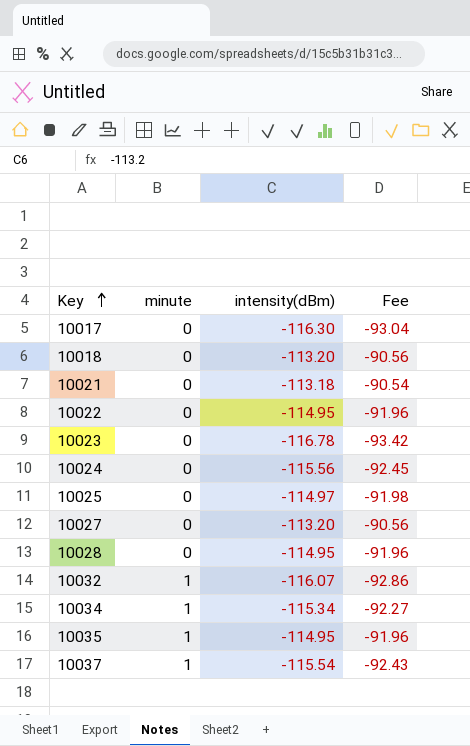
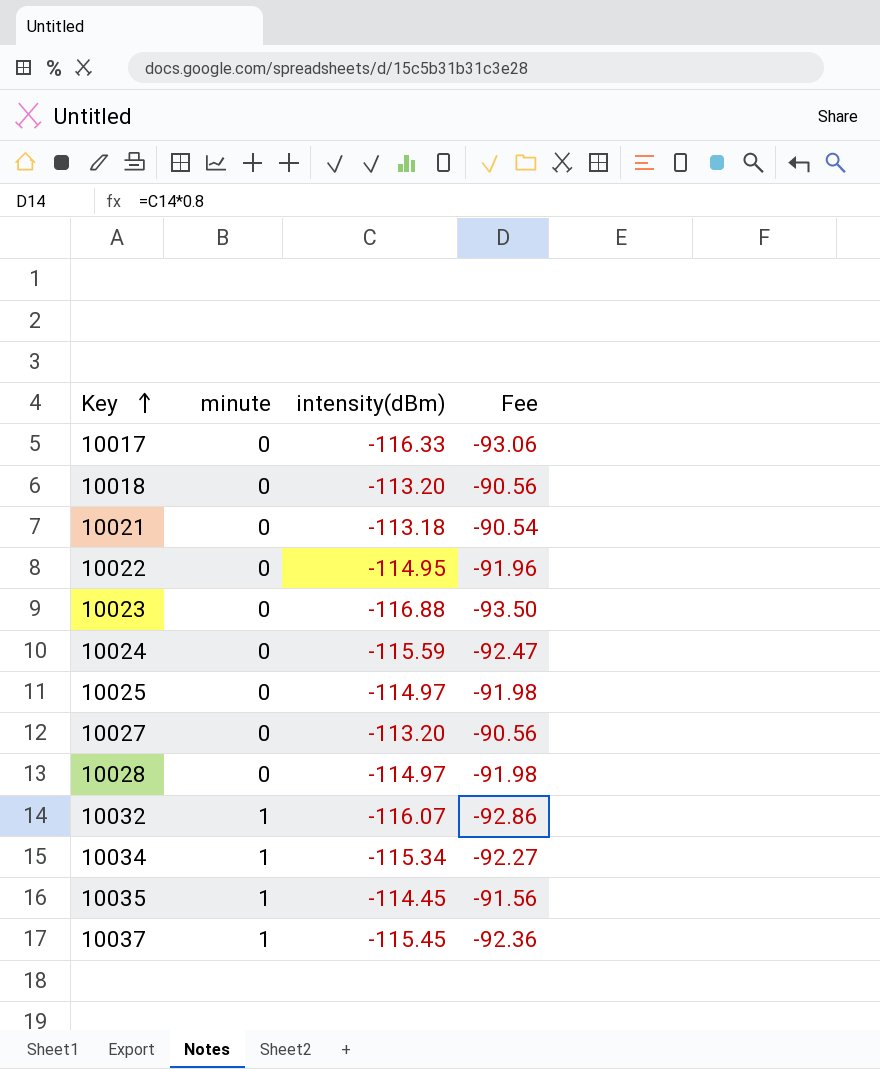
10017 | intensity(dBm): -116.30 -> -116.33
10017 | Fee: -93.04 -> -93.06
10023 | intensity(dBm): -116.78 -> -116.88
10023 | Fee: -93.42 -> -93.50
10024 | intensity(dBm): -115.56 -> -115.59
10024 | Fee: -92.45 -> -92.47
10028 | intensity(dBm): -114.95 -> -114.97
10028 | Fee: -91.96 -> -91.98
10035 | intensity(dBm): -114.95 -> -114.45
10035 | Fee: -91.96 -> -91.56
10037 | intensity(dBm): -115.54 -> -115.45
10037 | Fee: -92.43 -> -92.36

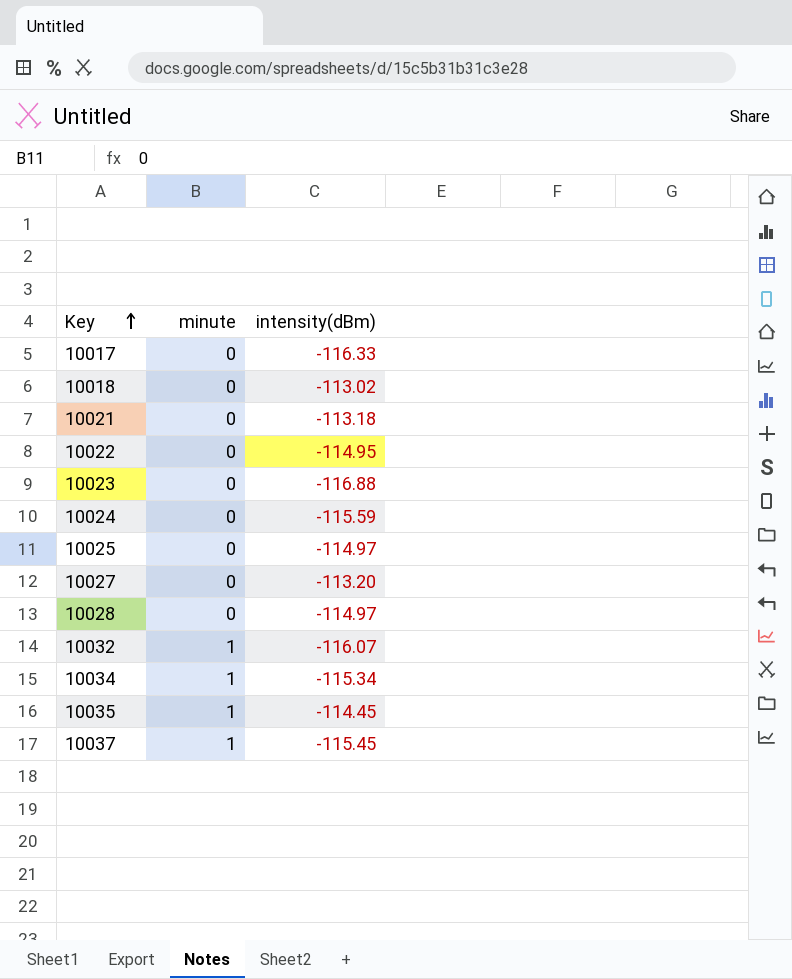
column Fee | formula: [intensity(dBm)] * 0.8 -> none
10018 | intensity(dBm): -113.20 -> -113.02

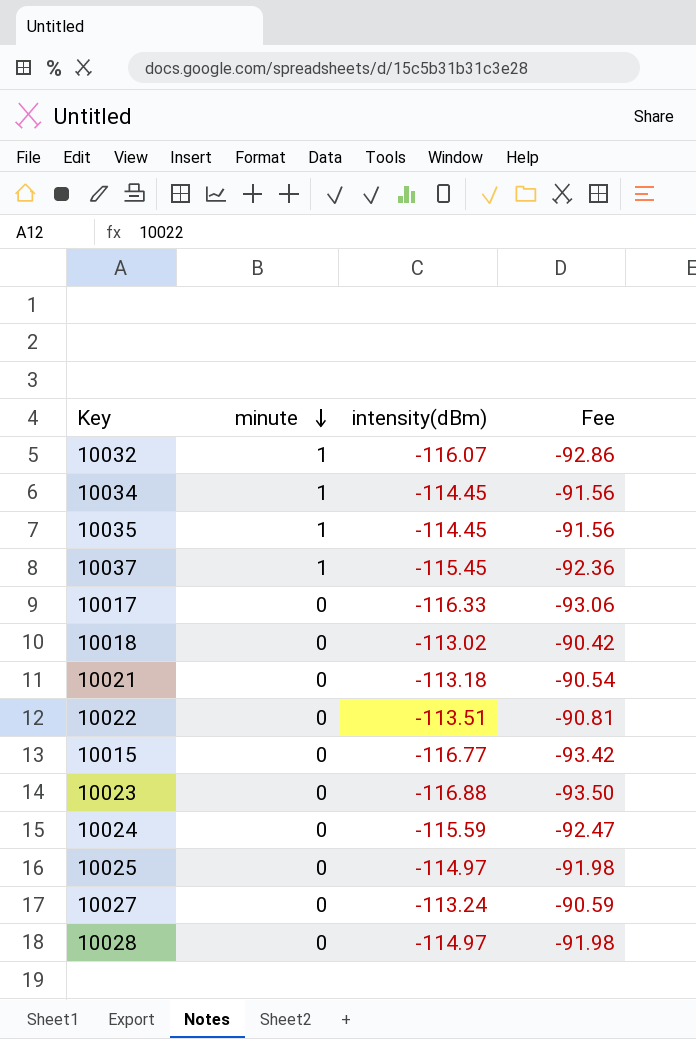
row order: Key ascending -> minute descending
column Fee | formula: none -> [intensity(dBm)] * 0.8
10034 | intensity(dBm): -115.34 -> -114.45
10022 | intensity(dBm): -114.95 -> -113.51
row 10015: none -> 0 | -116.77 | -93.42
10027 | intensity(dBm): -113.20 -> -113.24

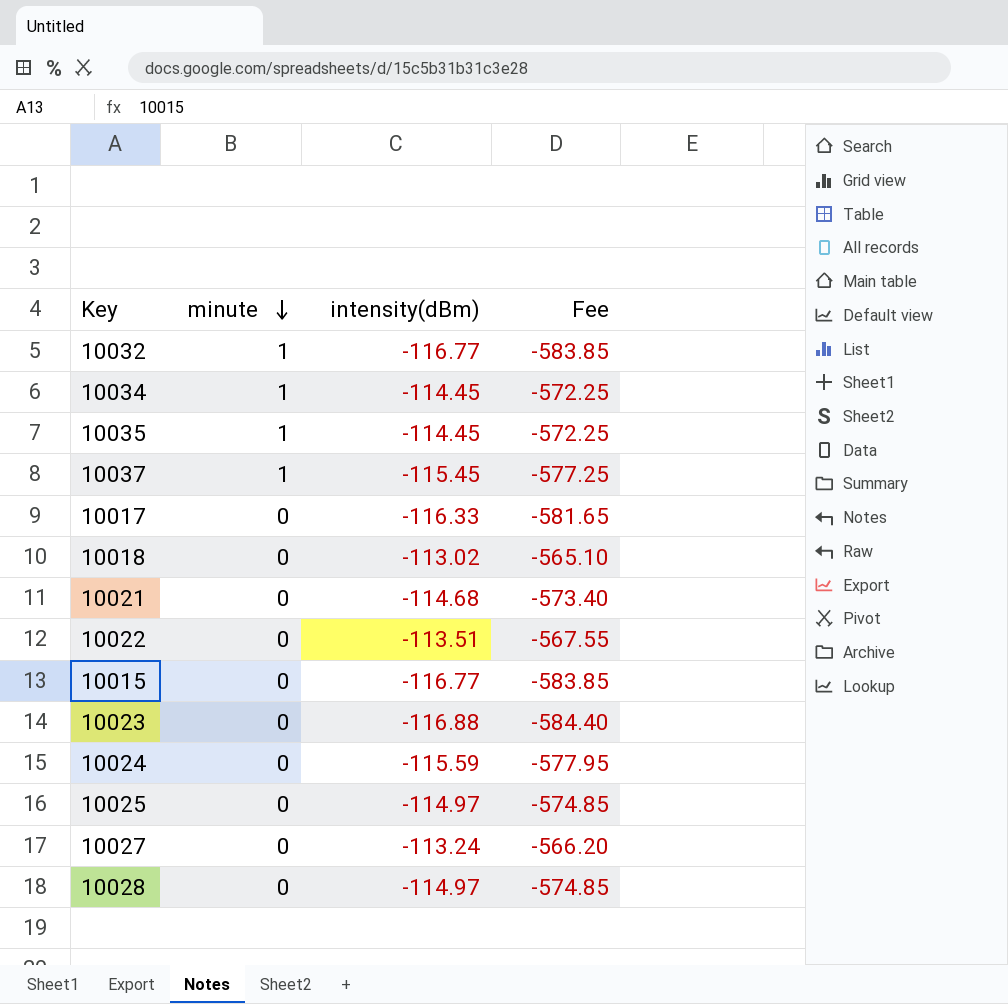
column Fee | formula: [intensity(dBm)] * 0.8 -> [intensity(dBm)] * 5
10032 | intensity(dBm): -116.07 -> -116.77
10021 | intensity(dBm): -113.18 -> -114.68

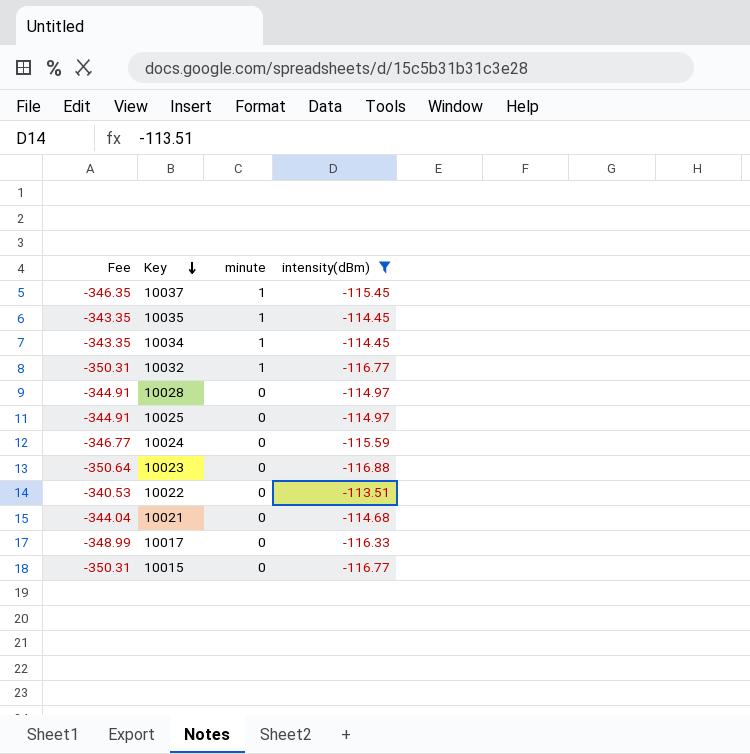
filter: none -> intensity(dBm) <= -113.51
row order: minute descending -> Key descending
column Fee | formula: [intensity(dBm)] * 5 -> [intensity(dBm)] * 3
column Fee | position: 4 -> 1

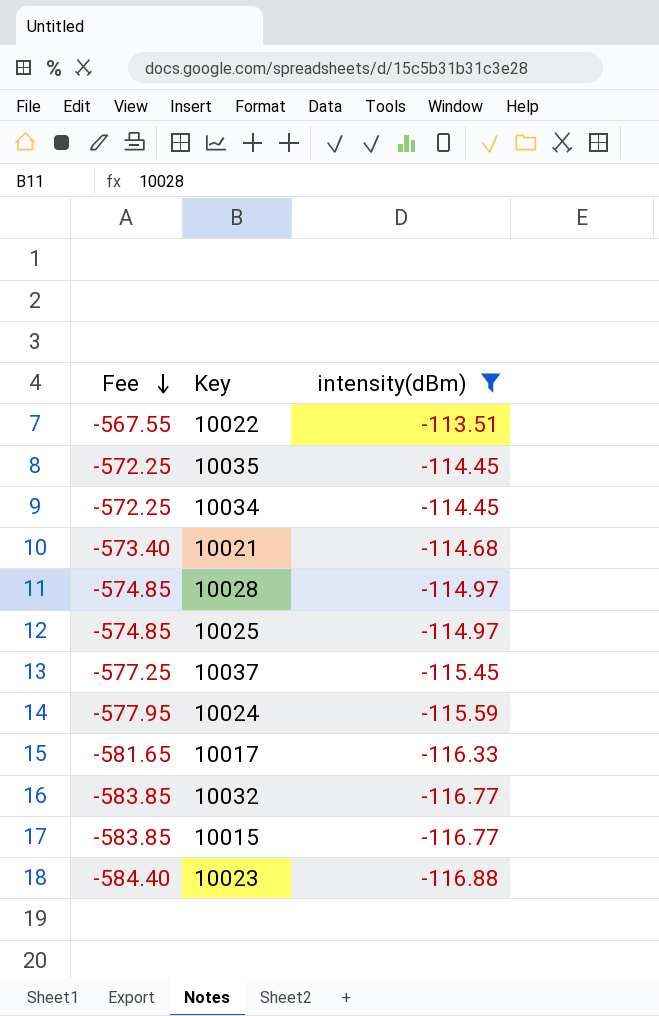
row order: Key descending -> Fee descending
column minute | position: 3 -> none
column Fee | formula: [intensity(dBm)] * 3 -> [intensity(dBm)] * 5

